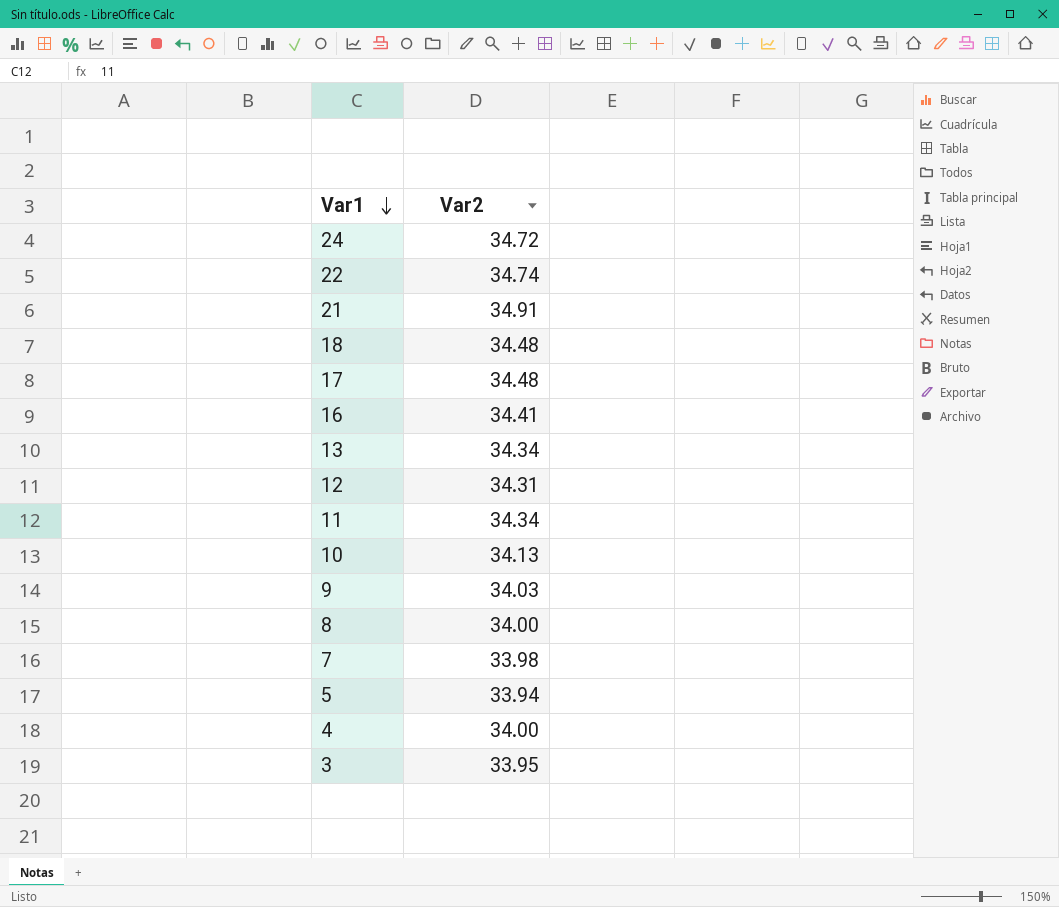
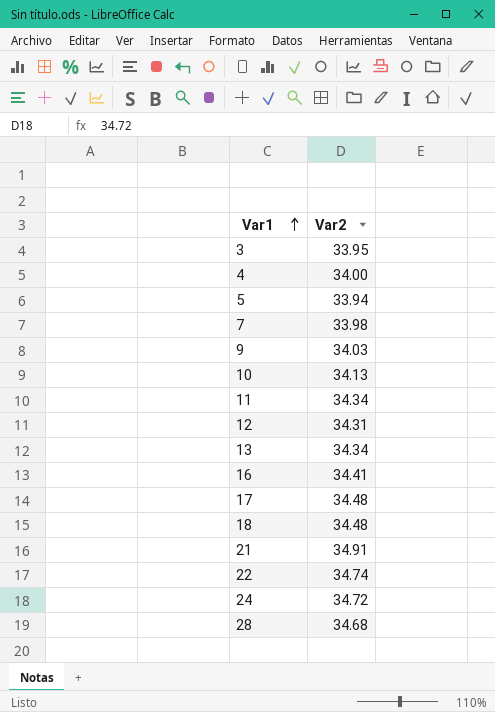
row order: Var1 descending -> Var1 ascending
row 8: 34.00 -> none
row 28: none -> 34.68

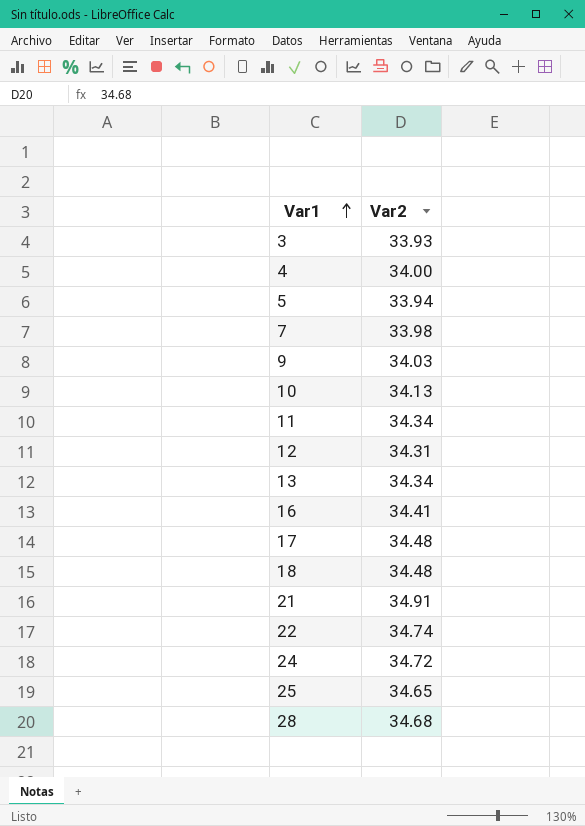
3 | Var2: 33.95 -> 33.93
row 25: none -> 34.65

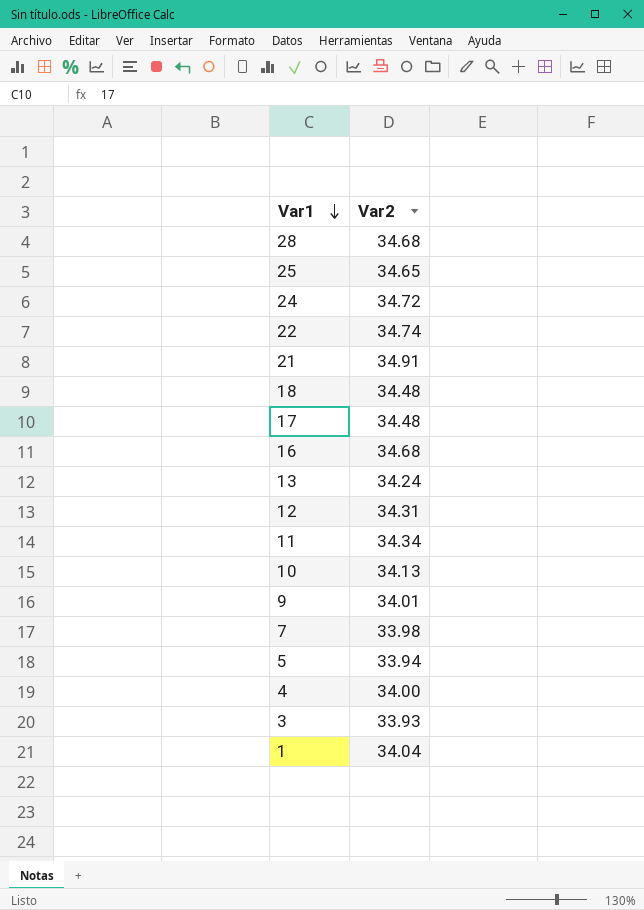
row order: Var1 ascending -> Var1 descending
16 | Var2: 34.41 -> 34.68
13 | Var2: 34.34 -> 34.24
9 | Var2: 34.03 -> 34.01
row 1: none -> 34.04

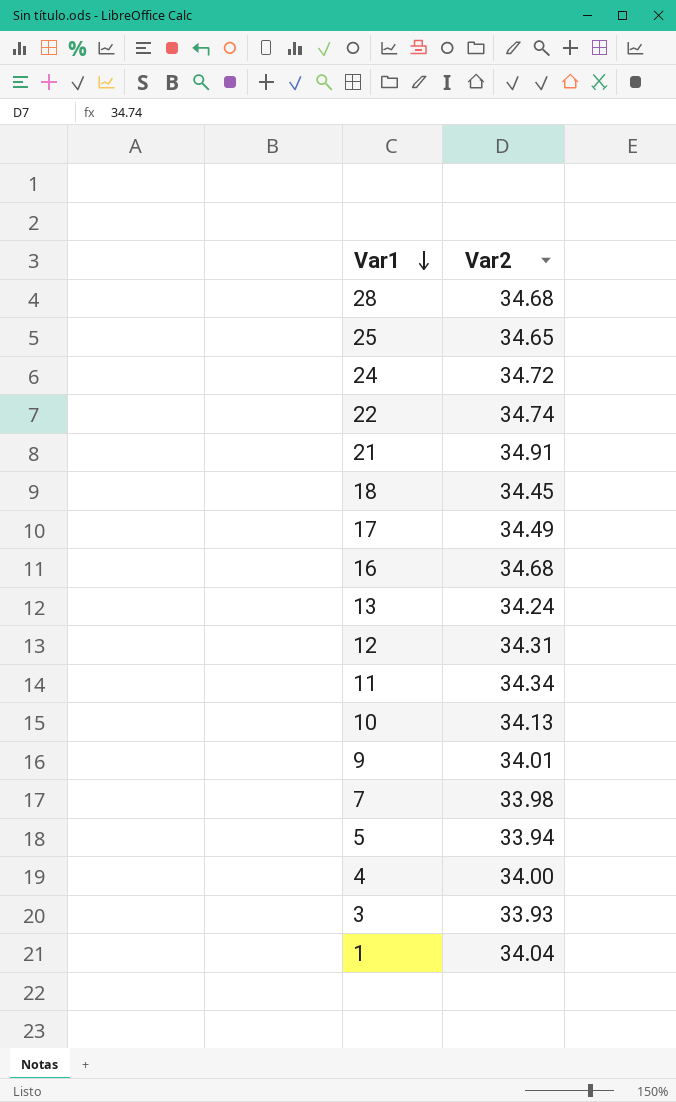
18 | Var2: 34.48 -> 34.45
17 | Var2: 34.48 -> 34.49

